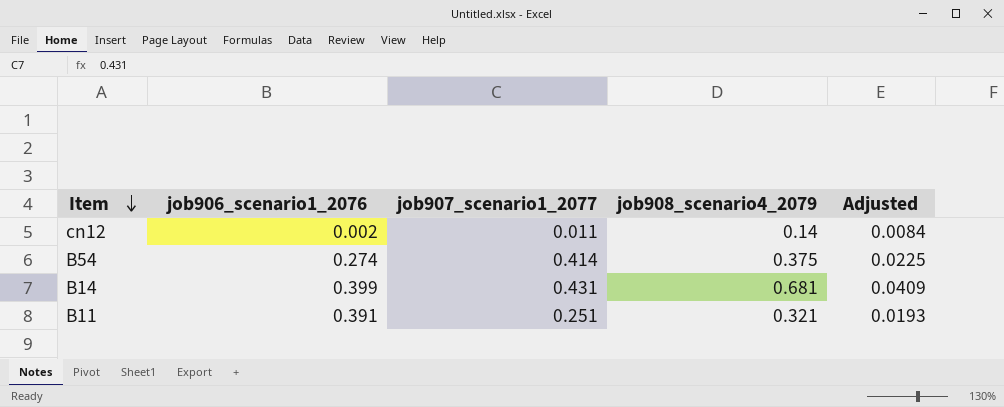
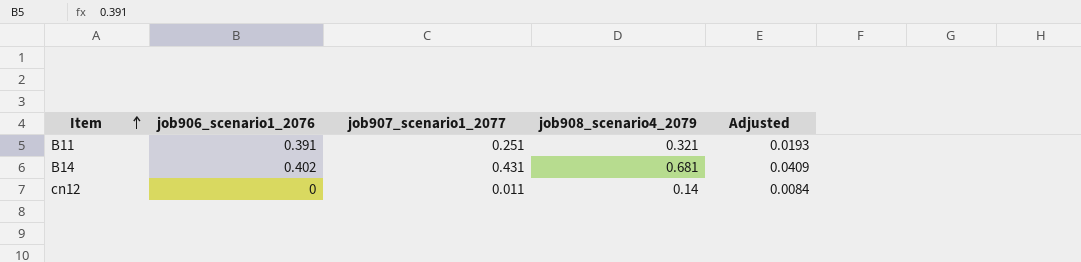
row order: Item descending -> Item ascending
row B54: 0.274 | 0.414 | 0.375 | 0.0225 -> none
B14 | job906_scenario1_2076: 0.399 -> 0.402
cn12 | job906_scenario1_2076: 0.002 -> 0

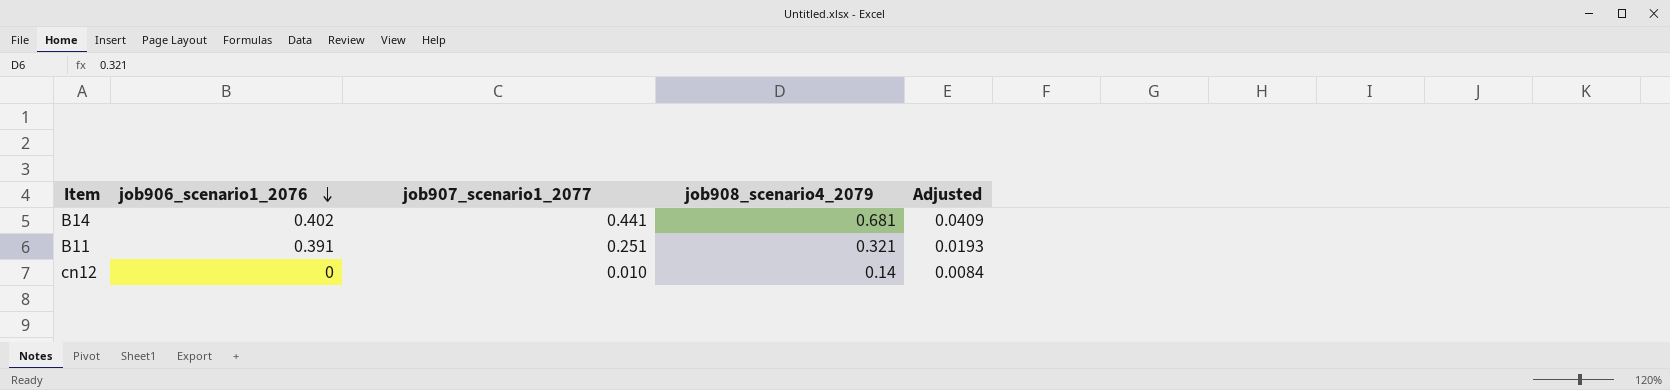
row order: Item ascending -> job906_scenario1_2076 descending
B14 | job907_scenario1_2077: 0.431 -> 0.441
cn12 | job907_scenario1_2077: 0.011 -> 0.010

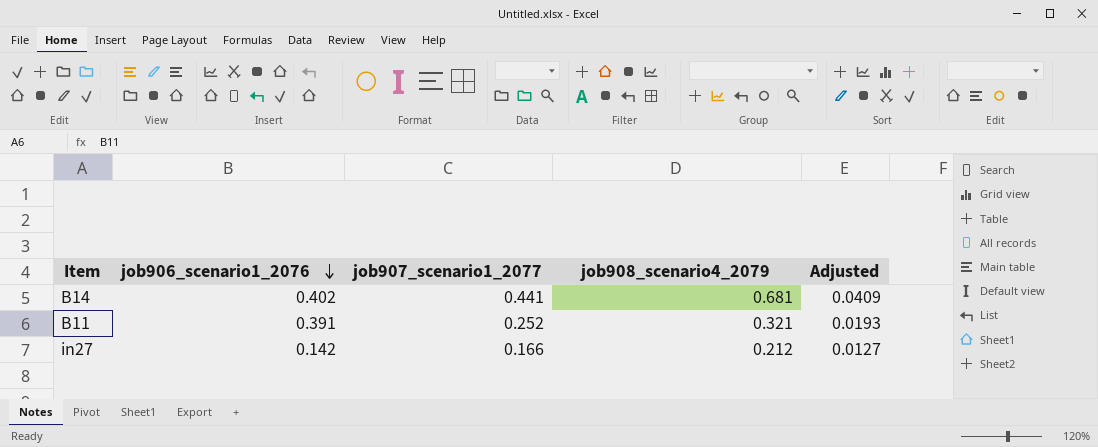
row cn12: 0 | 0.010 | 0.14 | 0.0084 -> none
B11 | job907_scenario1_2077: 0.251 -> 0.252
row in27: none -> 0.142 | 0.166 | 0.212 | 0.0127

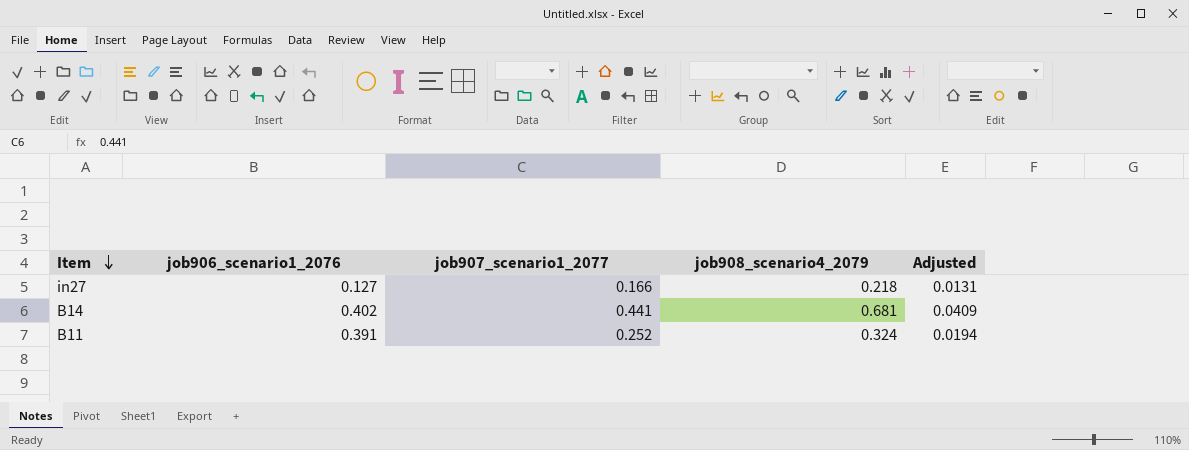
row order: job906_scenario1_2076 descending -> Item descending
in27 | job906_scenario1_2076: 0.142 -> 0.127
in27 | job908_scenario4_2079: 0.212 -> 0.218
in27 | Adjusted: 0.0127 -> 0.0131
B11 | job908_scenario4_2079: 0.321 -> 0.324
B11 | Adjusted: 0.0193 -> 0.0194

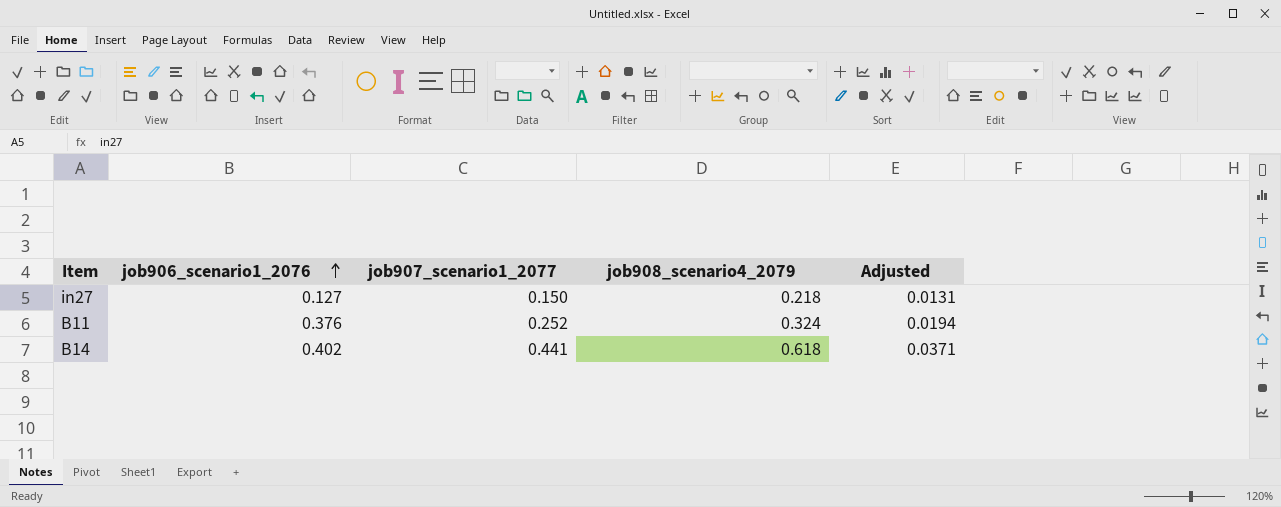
row order: Item descending -> job906_scenario1_2076 ascending
in27 | job907_scenario1_2077: 0.166 -> 0.150
B11 | job906_scenario1_2076: 0.391 -> 0.376
B14 | job908_scenario4_2079: 0.681 -> 0.618
B14 | Adjusted: 0.0409 -> 0.0371

